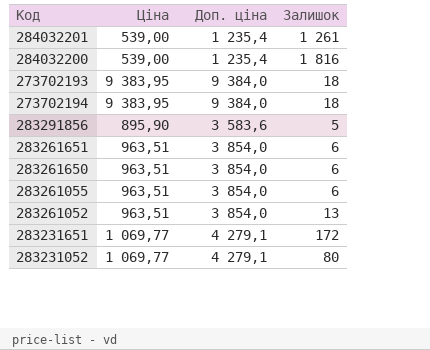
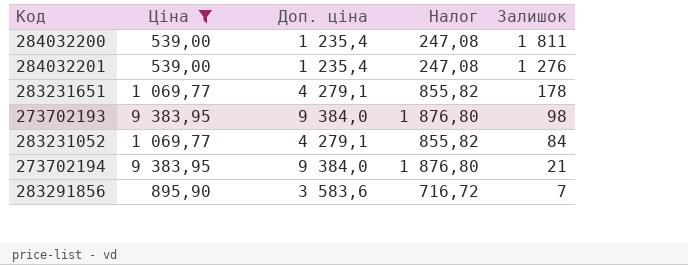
filter: none -> Ціна != 963,51
row order: none -> Залишок descending
column Налог | formula: none -> [Доп. ціна] * 0,2
284032200 | Залишок: 1 816 -> 1 811
284032201 | Залишок: 1 261 -> 1 276
283231651 | Залишок: 172 -> 178
273702193 | Залишок: 18 -> 98
283231052 | Залишок: 80 -> 84
273702194 | Залишок: 18 -> 21
283291856 | Залишок: 5 -> 7

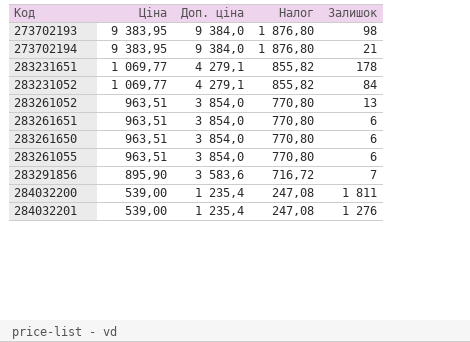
filter: Ціна != 963,51 -> none
row order: Залишок descending -> Ціна descending

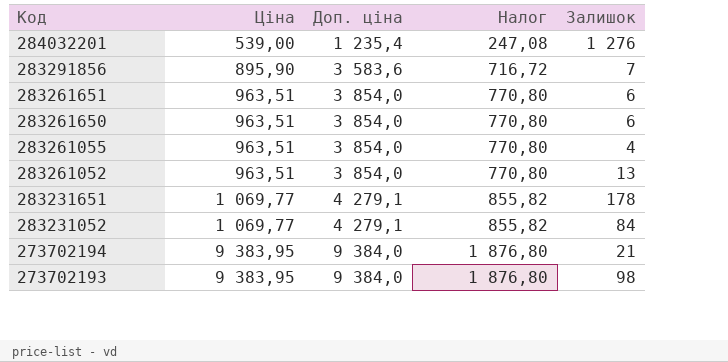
row order: Ціна descending -> Код descending
row 284032200: 539,00 | 1 235,4 | 247,08 | 1 811 -> none
283261055 | Залишок: 6 -> 4

